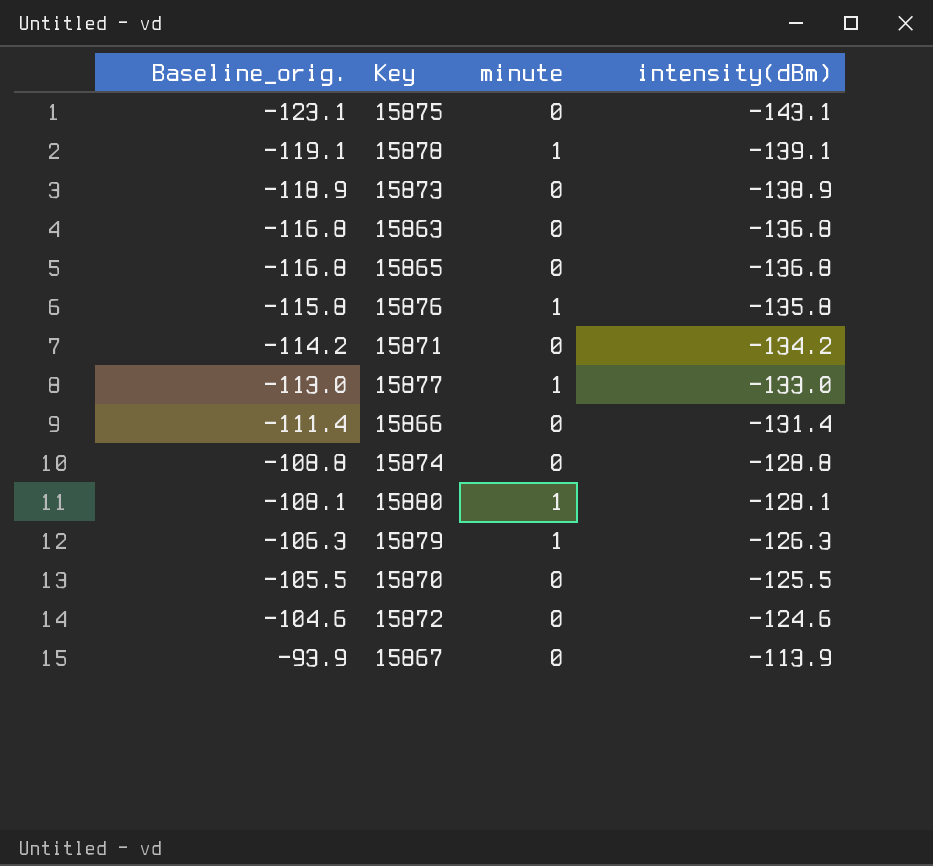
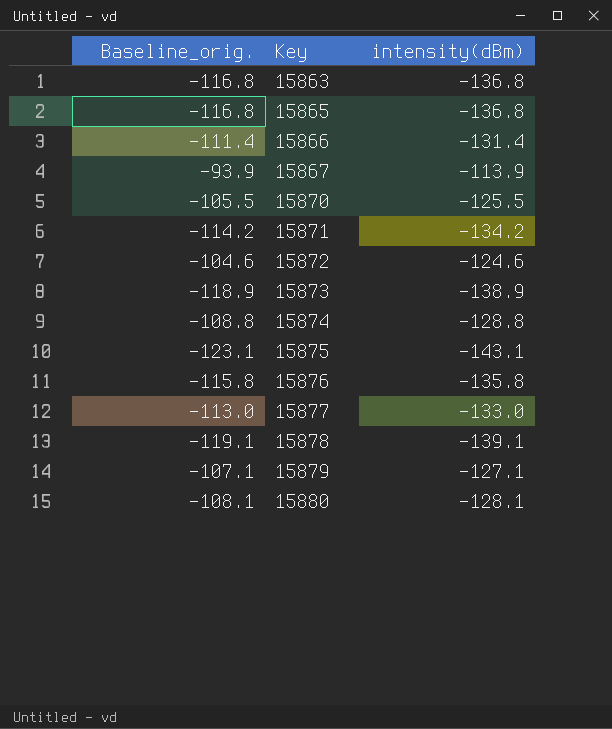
row order: Baseline_orig. ascending -> Key ascending
column minute | position: 3 -> none
15879 | Baseline_orig.: -106.3 -> -107.1
15879 | intensity(dBm): -126.3 -> -127.1

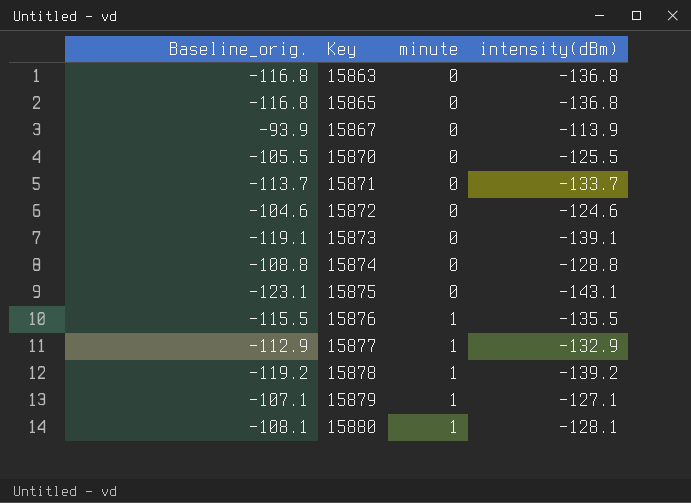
column minute | position: none -> 3
row 15866: -111.4 | -131.4 -> none
15871 | Baseline_orig.: -114.2 -> -113.7
15871 | intensity(dBm): -134.2 -> -133.7
15873 | Baseline_orig.: -118.9 -> -119.1
15873 | intensity(dBm): -138.9 -> -139.1
15876 | Baseline_orig.: -115.8 -> -115.5
15876 | intensity(dBm): -135.8 -> -135.5
15877 | Baseline_orig.: -113.0 -> -112.9
15877 | intensity(dBm): -133.0 -> -132.9
15878 | Baseline_orig.: -119.1 -> -119.2
15878 | intensity(dBm): -139.1 -> -139.2

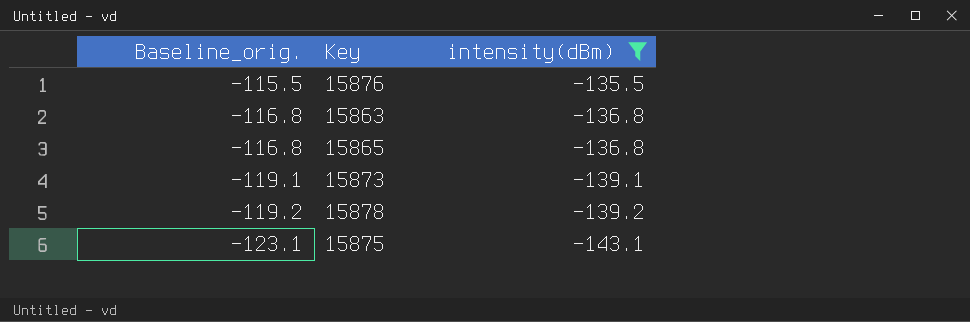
filter: none -> intensity(dBm) <= -135.5
row order: Key ascending -> Baseline_orig. descending
column minute | position: 3 -> none

